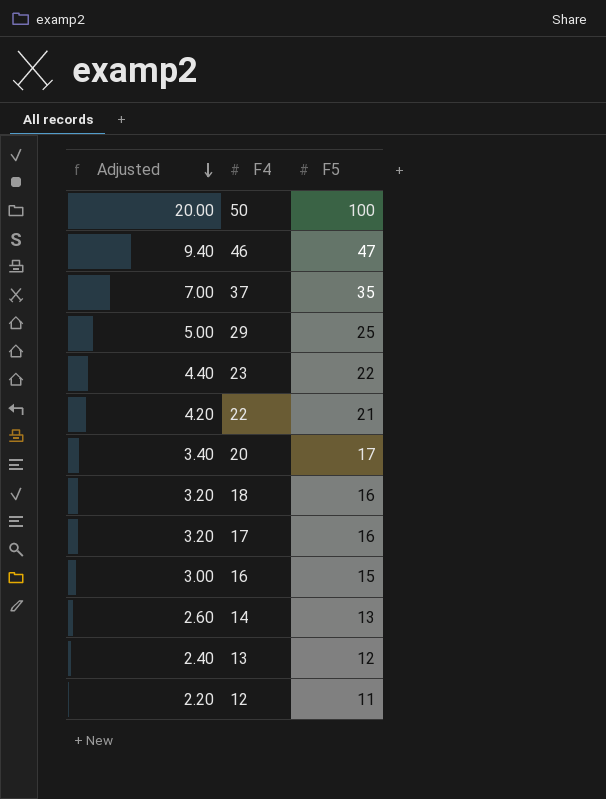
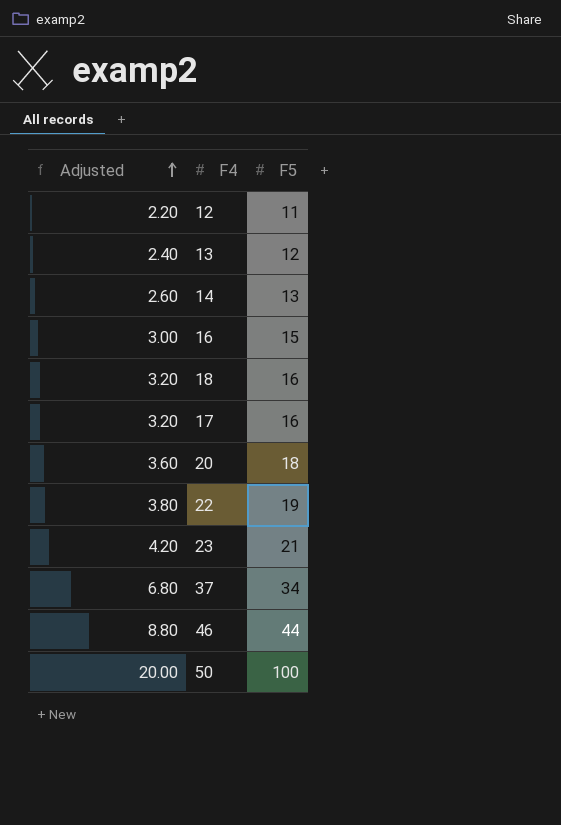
row order: Adjusted descending -> Adjusted ascending
row 29: 5.00 | 25 -> none
20 | Adjusted: 3.40 -> 3.60
20 | F5: 17 -> 18
22 | Adjusted: 4.20 -> 3.80
22 | F5: 21 -> 19
23 | Adjusted: 4.40 -> 4.20
23 | F5: 22 -> 21
37 | Adjusted: 7.00 -> 6.80
37 | F5: 35 -> 34
46 | Adjusted: 9.40 -> 8.80
46 | F5: 47 -> 44

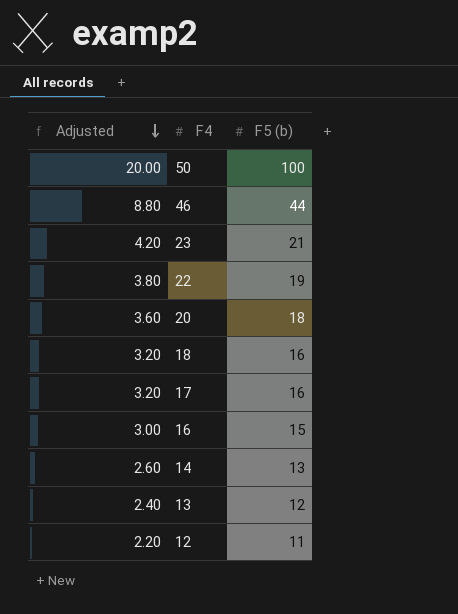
row order: Adjusted ascending -> Adjusted descending
column name: F5 -> F5 (b)
row 37: 6.80 | 34 -> none

